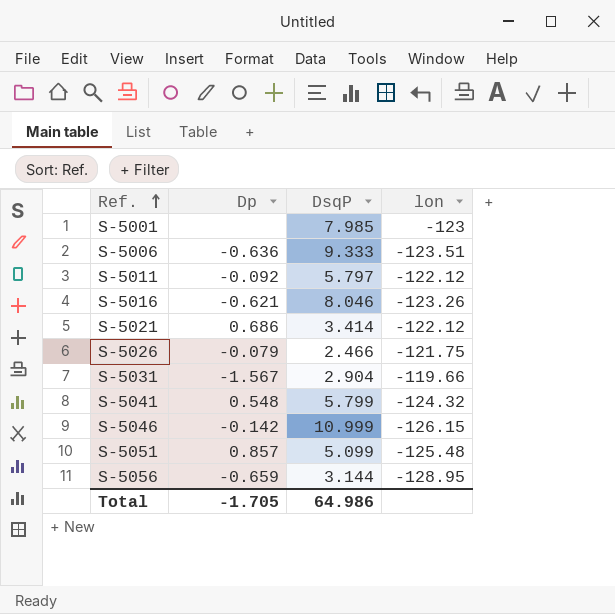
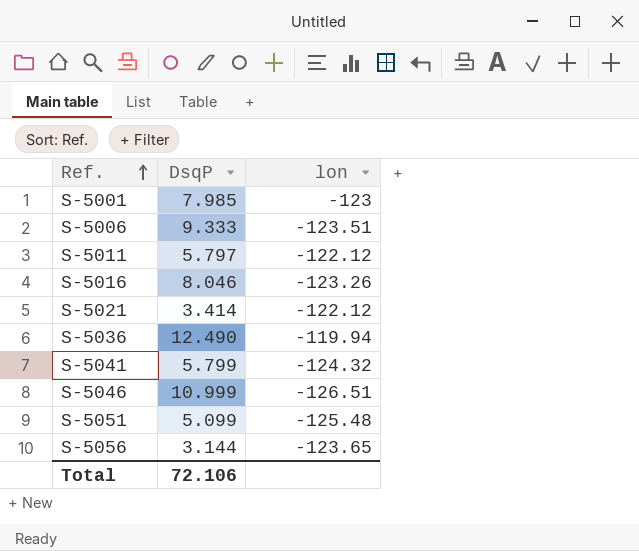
column Dp | position: 2 -> none
row S-5026: -0.079 | 2.466 | -121.75 -> none
row S-5031: -1.567 | 2.904 | -119.66 -> none
row S-5036: none -> 12.490 | -119.94
S-5046 | lon: -126.15 -> -126.51
S-5056 | lon: -128.95 -> -123.65
Total | DsqP: 64.986 -> 72.106

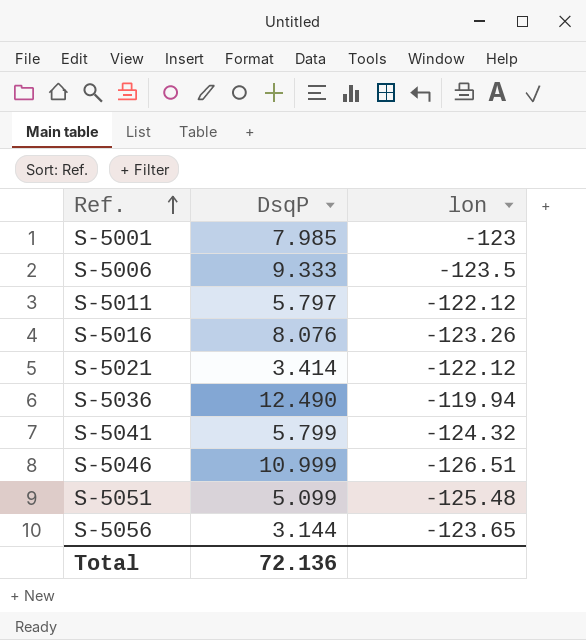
S-5006 | lon: -123.51 -> -123.5
S-5016 | DsqP: 8.046 -> 8.076
Total | DsqP: 72.106 -> 72.136

